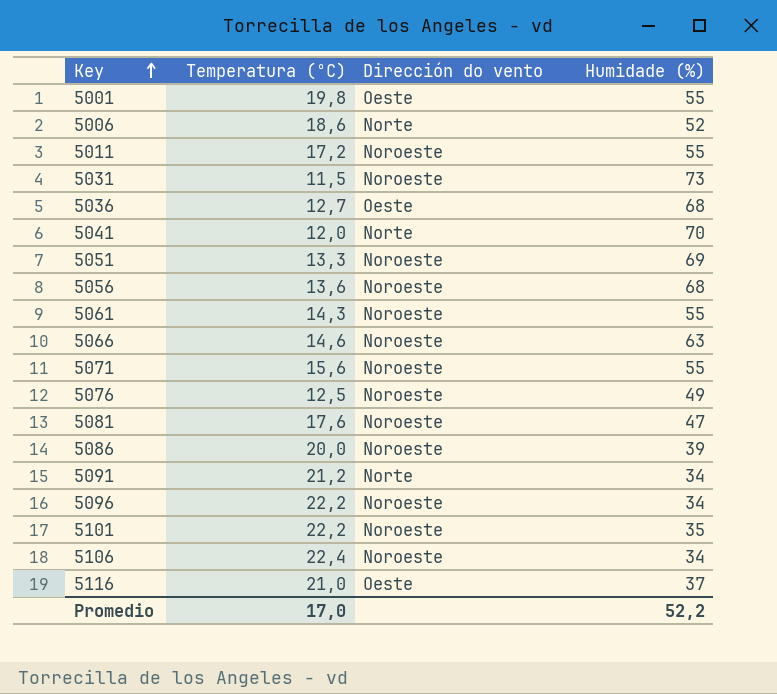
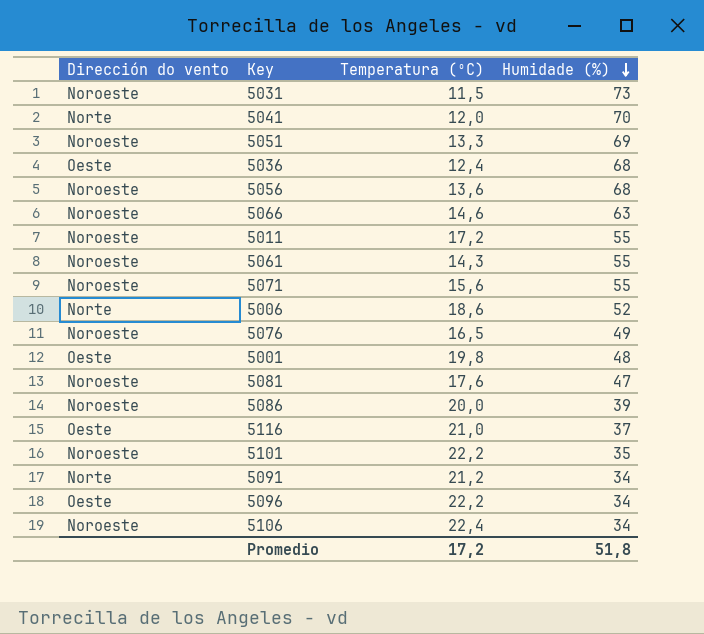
row order: Key ascending -> Humidade (%) descending
column Dirección do vento | position: 3 -> 1
5036 | Temperatura (ºC): 12,7 -> 12,4
5076 | Temperatura (ºC): 12,5 -> 16,5
5001 | Humidade (%): 55 -> 48
5096 | Dirección do vento: Noroeste -> Oeste
Promedio | Temperatura (ºC): 17,0 -> 17,2
Promedio | Humidade (%): 52,2 -> 51,8

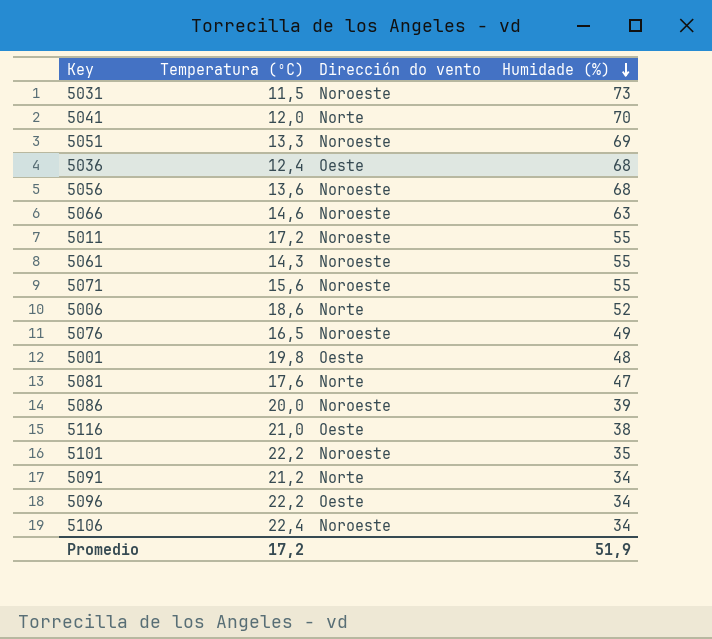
column Dirección do vento | position: 1 -> 3
5081 | Dirección do vento: Noroeste -> Norte
5116 | Humidade (%): 37 -> 38
Promedio | Humidade (%): 51,8 -> 51,9

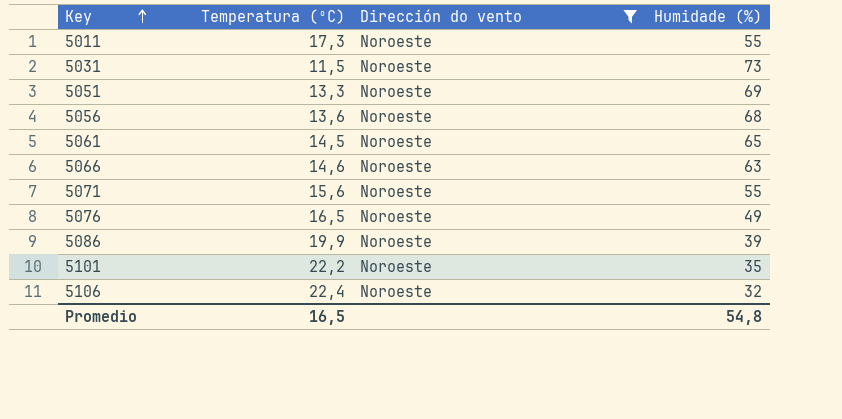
filter: none -> Dirección do vento = Noroeste
row order: Humidade (%) descending -> Key ascending
5011 | Temperatura (ºC): 17,2 -> 17,3
5061 | Temperatura (ºC): 14,3 -> 14,5
5061 | Humidade (%): 55 -> 65
5086 | Temperatura (ºC): 20,0 -> 19,9
5106 | Humidade (%): 34 -> 32
Promedio | Temperatura (ºC): 17,2 -> 16,5
Promedio | Humidade (%): 51,9 -> 54,8

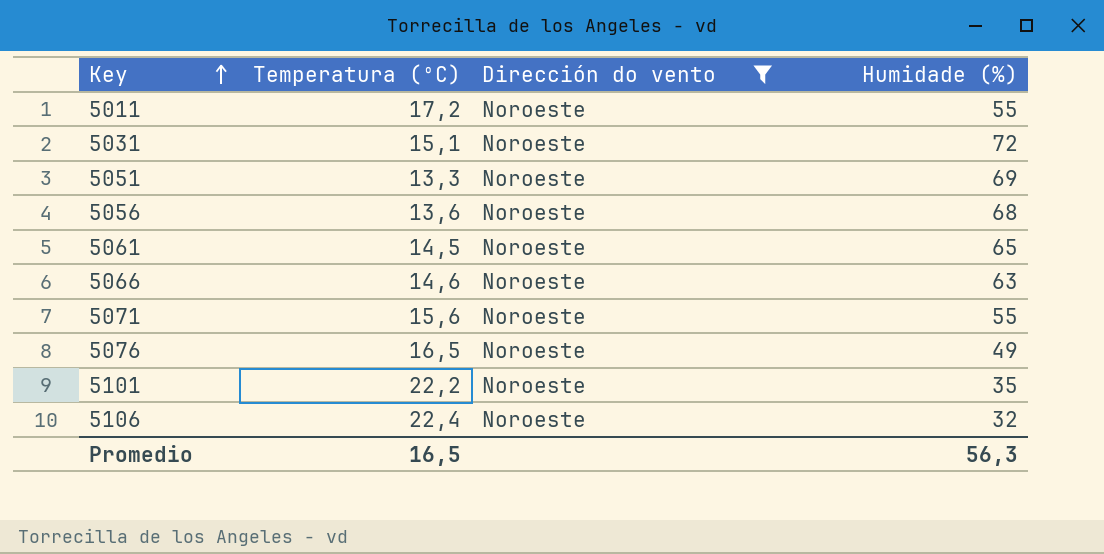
row 5086: 19,9 | Noroeste | 39 -> none
5011 | Temperatura (ºC): 17,3 -> 17,2
5031 | Temperatura (ºC): 11,5 -> 15,1
5031 | Humidade (%): 73 -> 72
Promedio | Humidade (%): 54,8 -> 56,3

